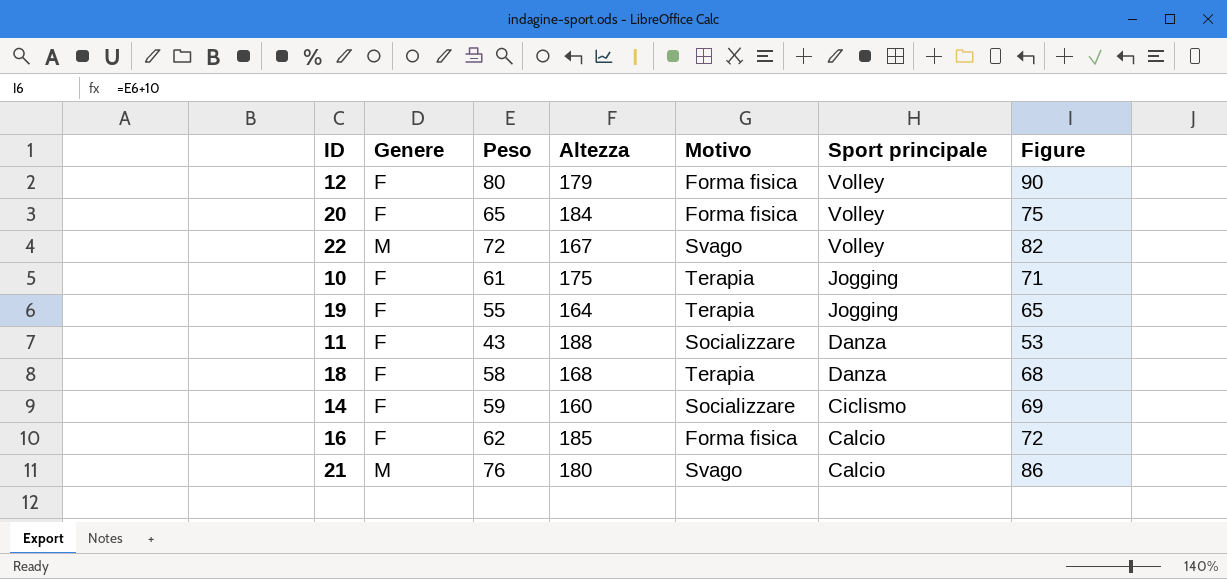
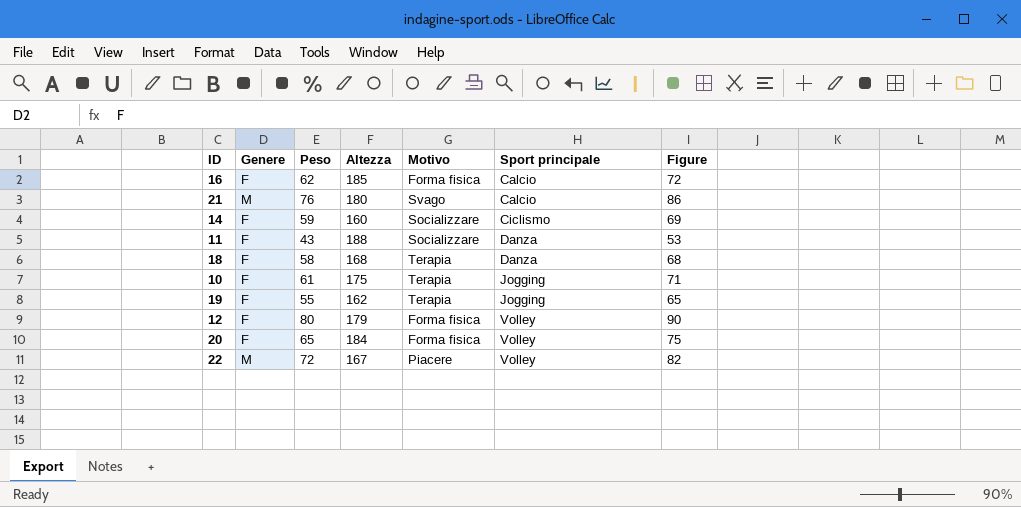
row order: Sport principale descending -> Sport principale ascending
19 | Altezza: 164 -> 162
22 | Motivo: Svago -> Piacere

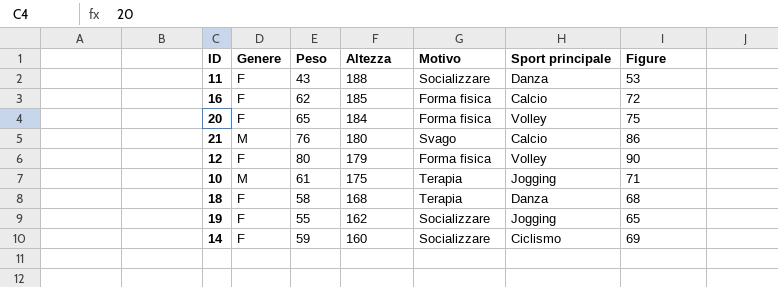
row order: Sport principale ascending -> Altezza descending
row 22: M | 72 | 167 | Piacere | Volley | 82 -> none
10 | Genere: F -> M
19 | Motivo: Terapia -> Socializzare

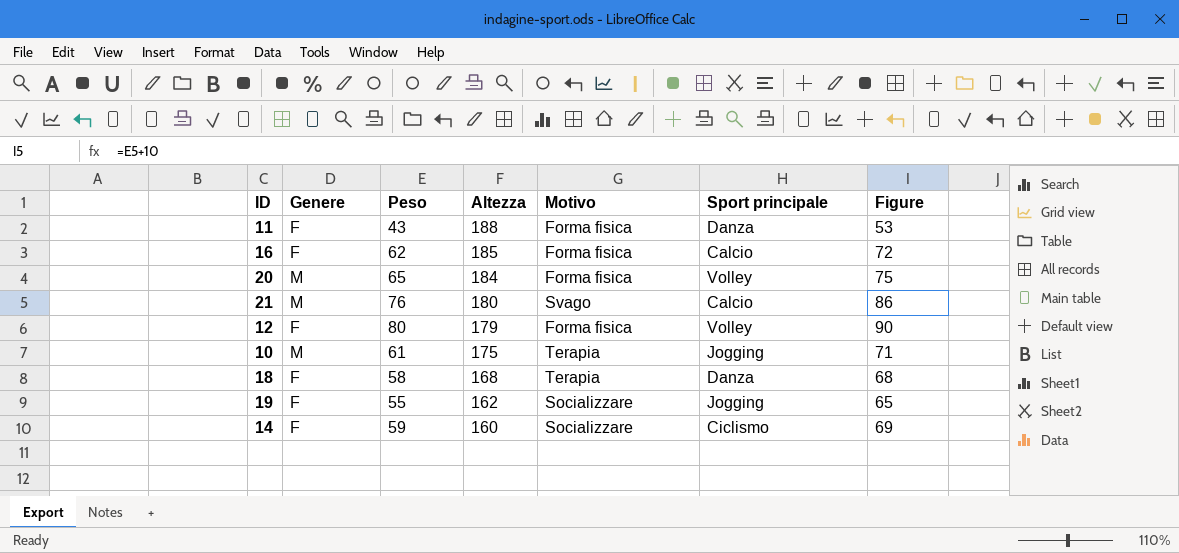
11 | Motivo: Socializzare -> Forma fisica
20 | Genere: F -> M

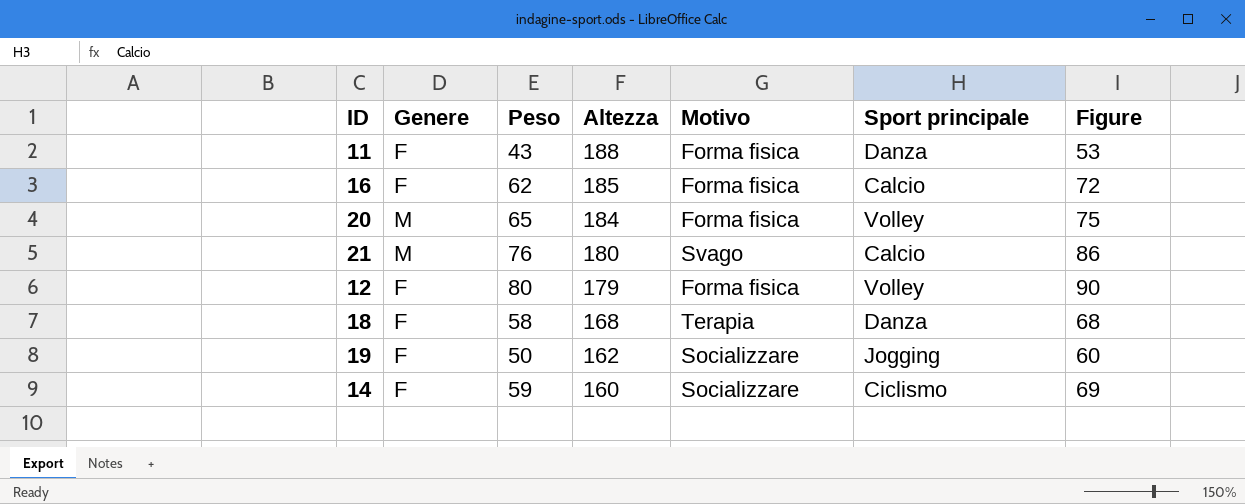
row 10: M | 61 | 175 | Terapia | Jogging | 71 -> none
19 | Peso: 55 -> 50
19 | Figure: 65 -> 60

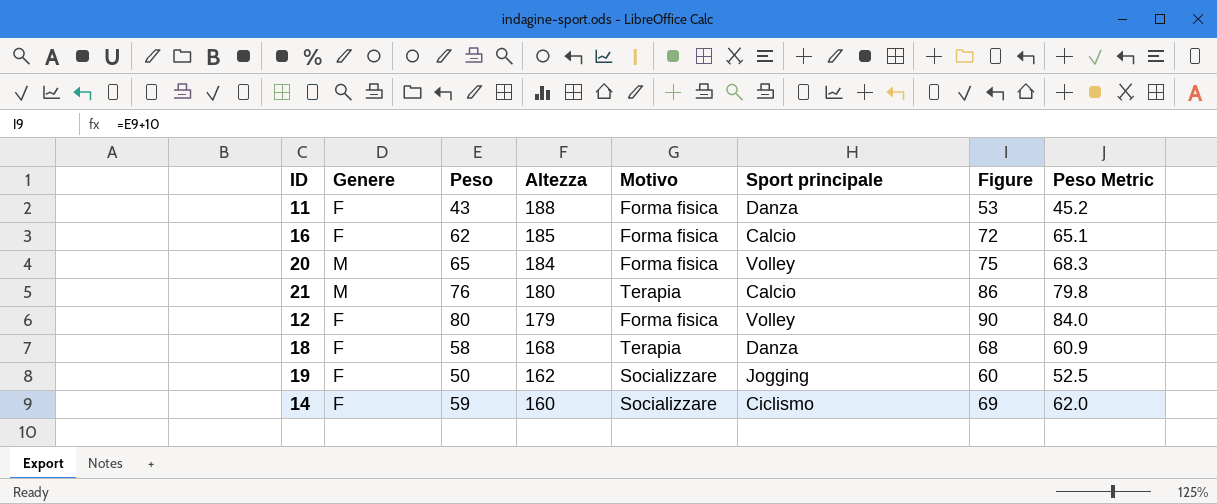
column Peso Metric | formula: none -> [Peso] * 1.05
21 | Motivo: Svago -> Terapia

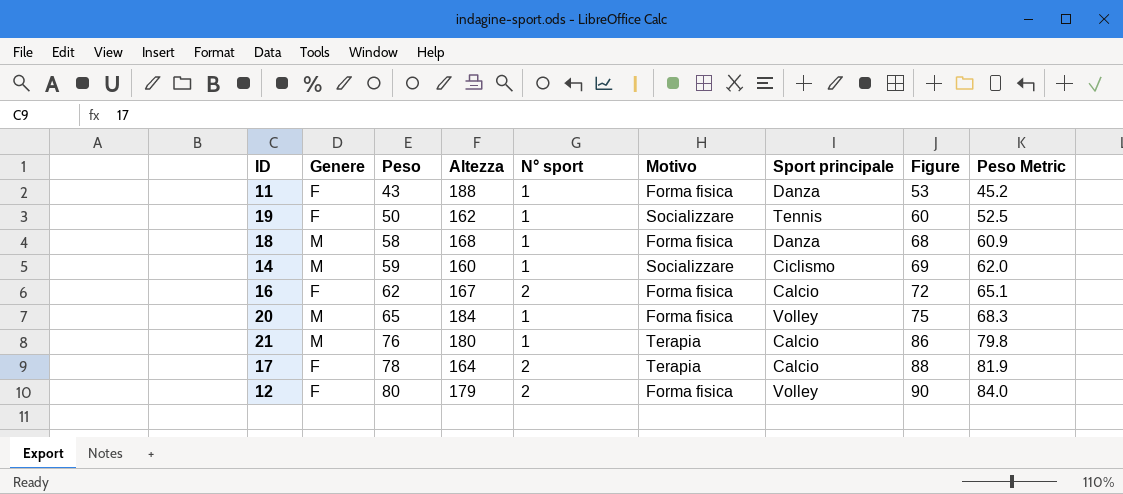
row order: Altezza descending -> Peso ascending
column N° sport | position: none -> 5
19 | Sport principale: Jogging -> Tennis
18 | Genere: F -> M
18 | Motivo: Terapia -> Forma fisica
14 | Genere: F -> M
16 | Altezza: 185 -> 167
row 17: none -> F | 78 | 164 | 2 | Terapia | Calcio | 88 | 81.9

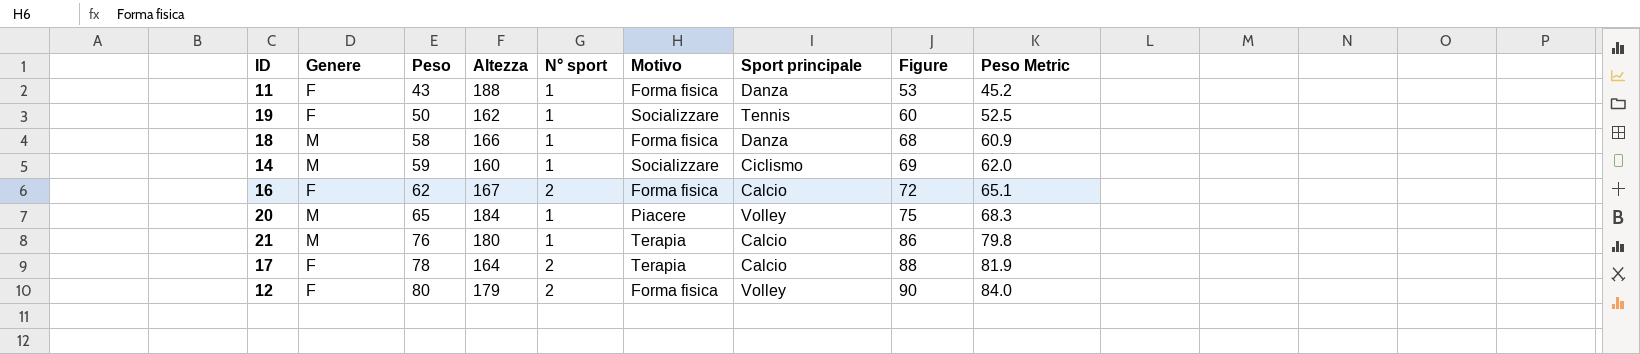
18 | Altezza: 168 -> 166
20 | Motivo: Forma fisica -> Piacere

